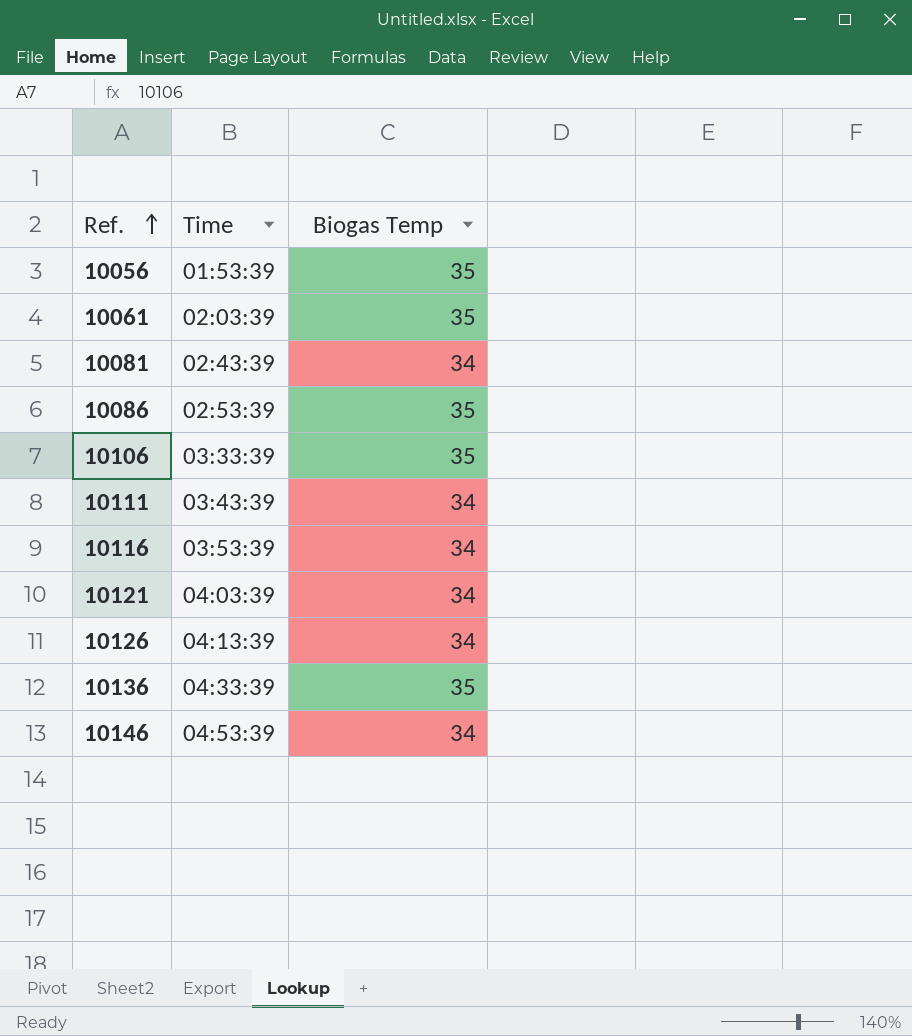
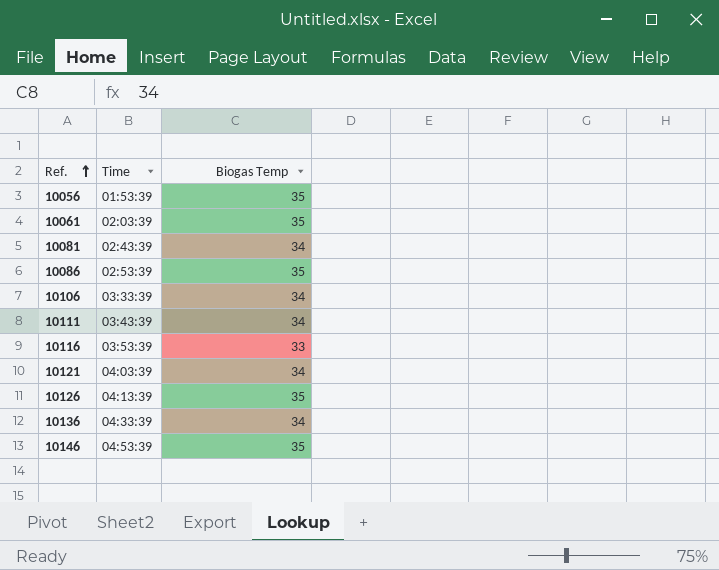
10106 | Biogas Temp: 35 -> 34
10116 | Biogas Temp: 34 -> 33
10126 | Biogas Temp: 34 -> 35
10136 | Biogas Temp: 35 -> 34
10146 | Biogas Temp: 34 -> 35

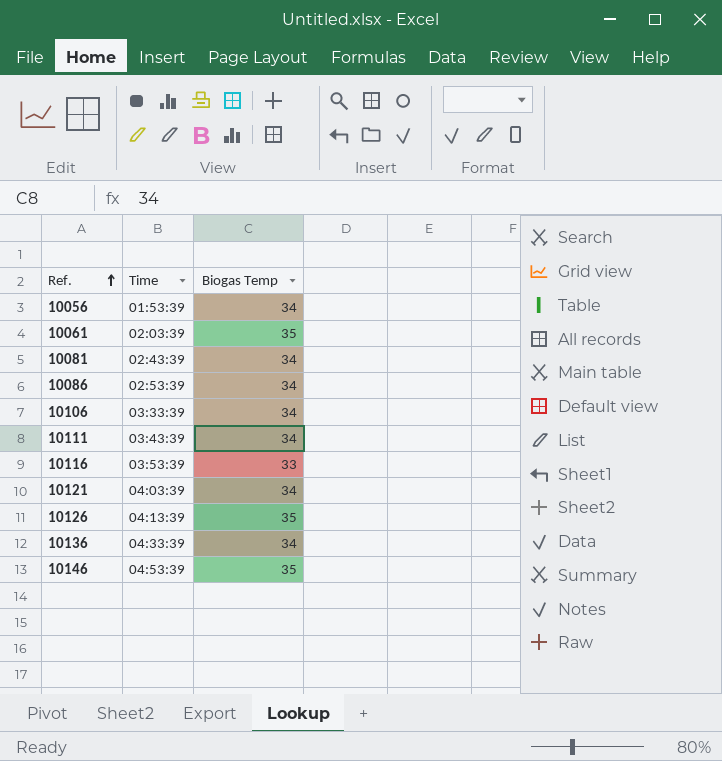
10056 | Biogas Temp: 35 -> 34
10086 | Biogas Temp: 35 -> 34

